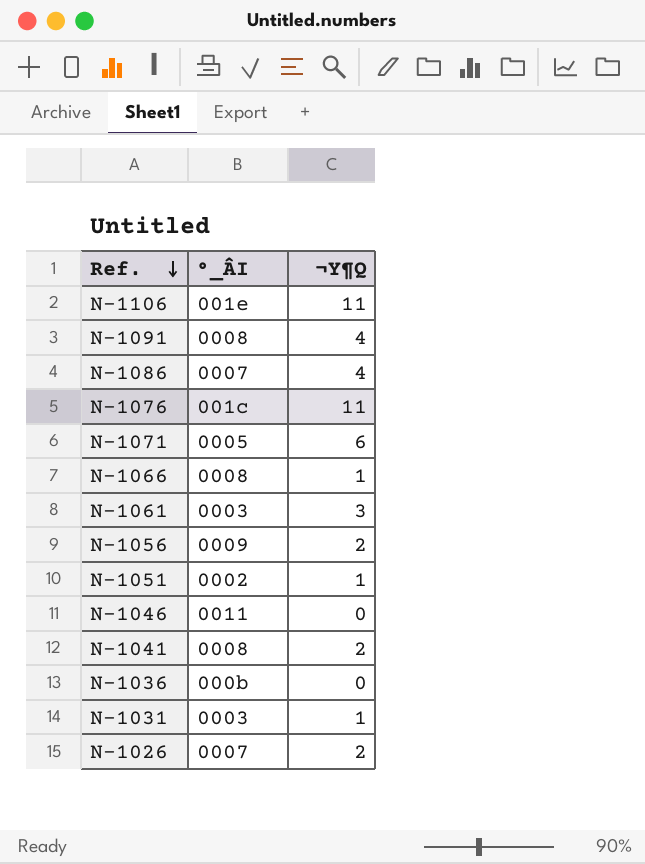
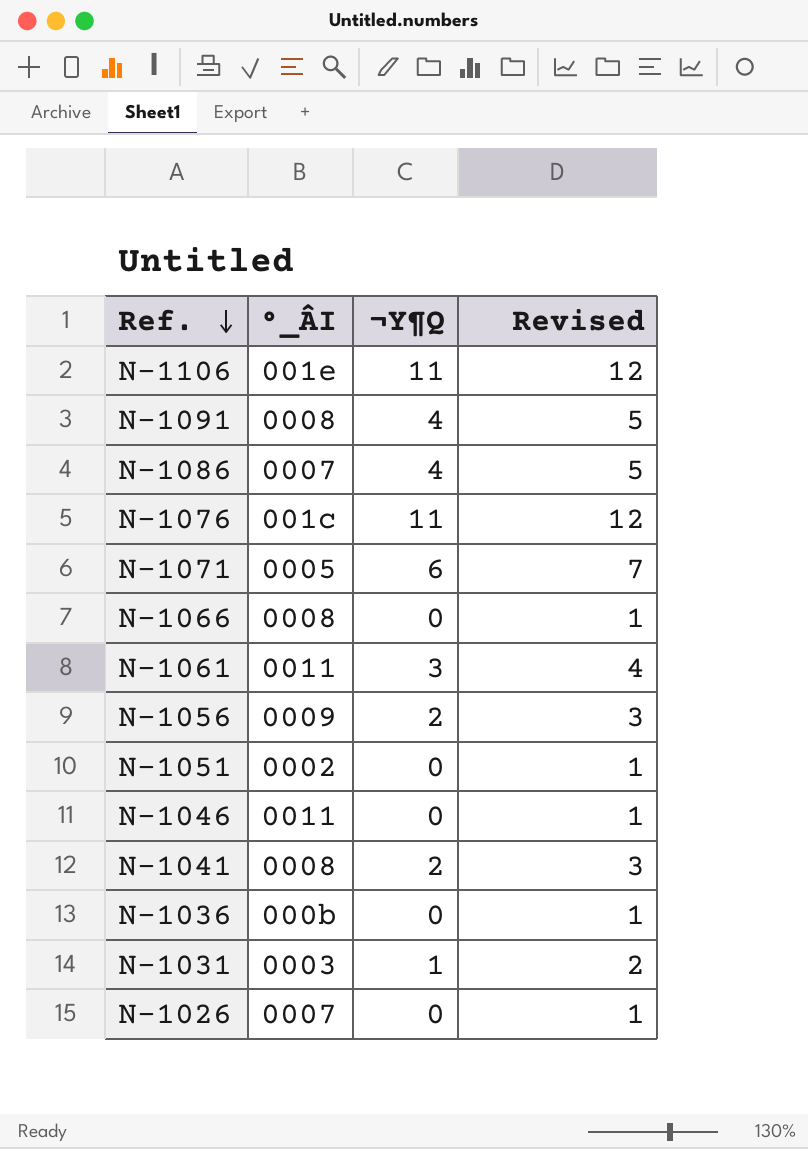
column Revised | formula: none -> [¬Y¶Q] + 1
N-1066 | ¬Y¶Q: 1 -> 0
N-1061 | °_ÂI: 0003 -> 0011
N-1051 | ¬Y¶Q: 1 -> 0
N-1026 | ¬Y¶Q: 2 -> 0

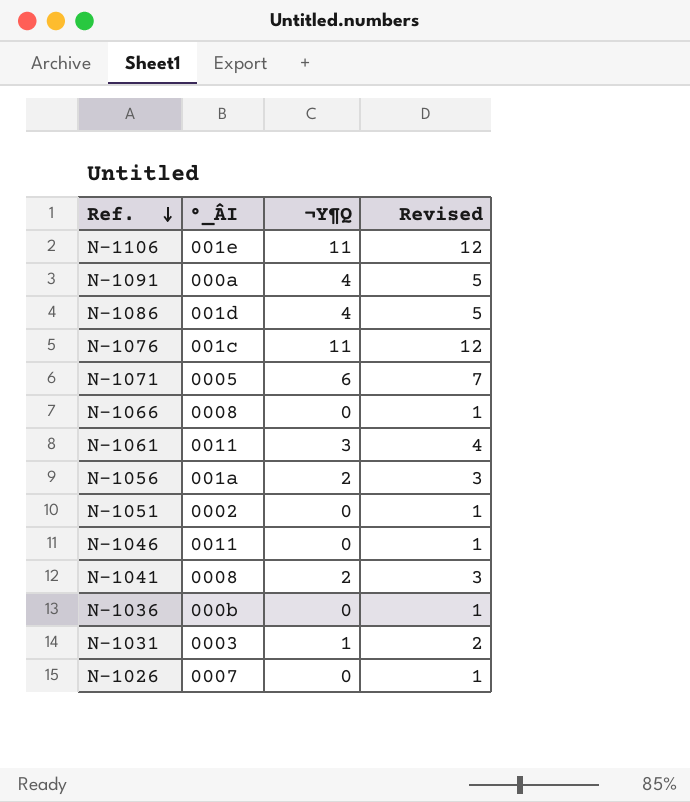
N-1091 | °_ÂI: 0008 -> 000a
N-1086 | °_ÂI: 0007 -> 001d
N-1056 | °_ÂI: 0009 -> 001a

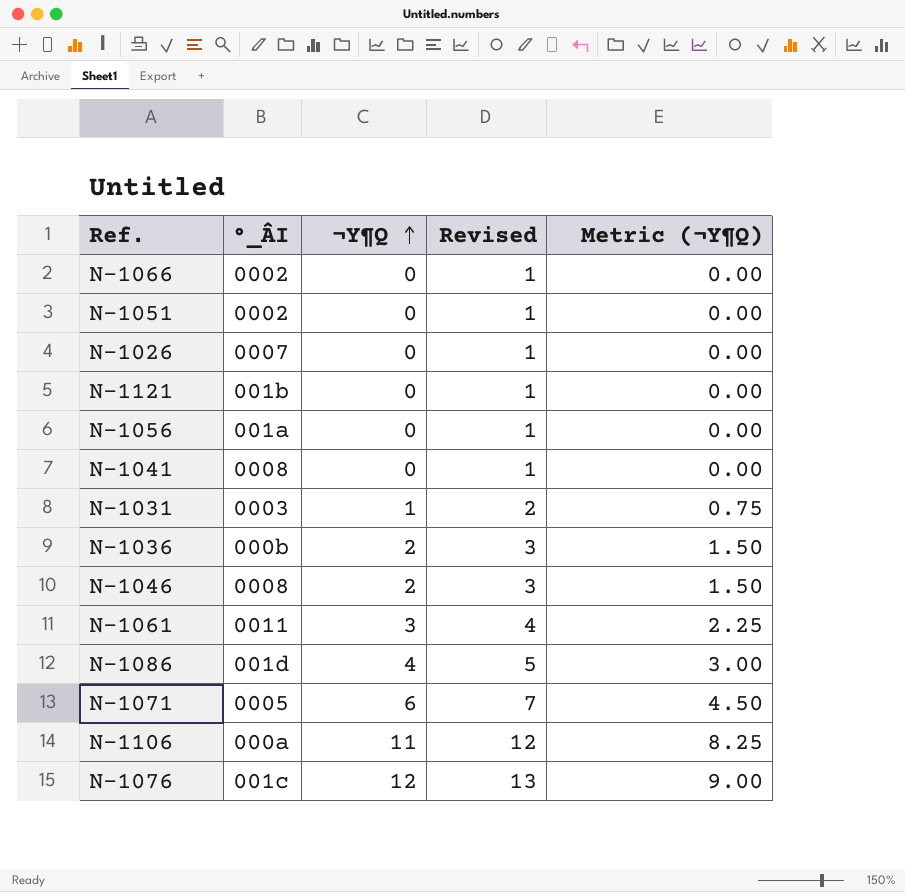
row order: Ref. descending -> ¬Y¶Q ascending
column Metric (¬Y¶Q) | formula: none -> [¬Y¶Q] * 0.75
row N-1091: 000a | 4 | 5 -> none
N-1066 | °_ÂI: 0008 -> 0002
row N-1121: none -> 001b | 0 | 1 | 0.00
N-1056 | ¬Y¶Q: 2 -> 0
N-1056 | Revised: 3 -> 1
N-1041 | ¬Y¶Q: 2 -> 0
N-1041 | Revised: 3 -> 1
N-1036 | ¬Y¶Q: 0 -> 2
N-1036 | Revised: 1 -> 3
N-1046 | °_ÂI: 0011 -> 0008
N-1046 | ¬Y¶Q: 0 -> 2
N-1046 | Revised: 1 -> 3
N-1106 | °_ÂI: 001e -> 000a
N-1076 | ¬Y¶Q: 11 -> 12
N-1076 | Revised: 12 -> 13

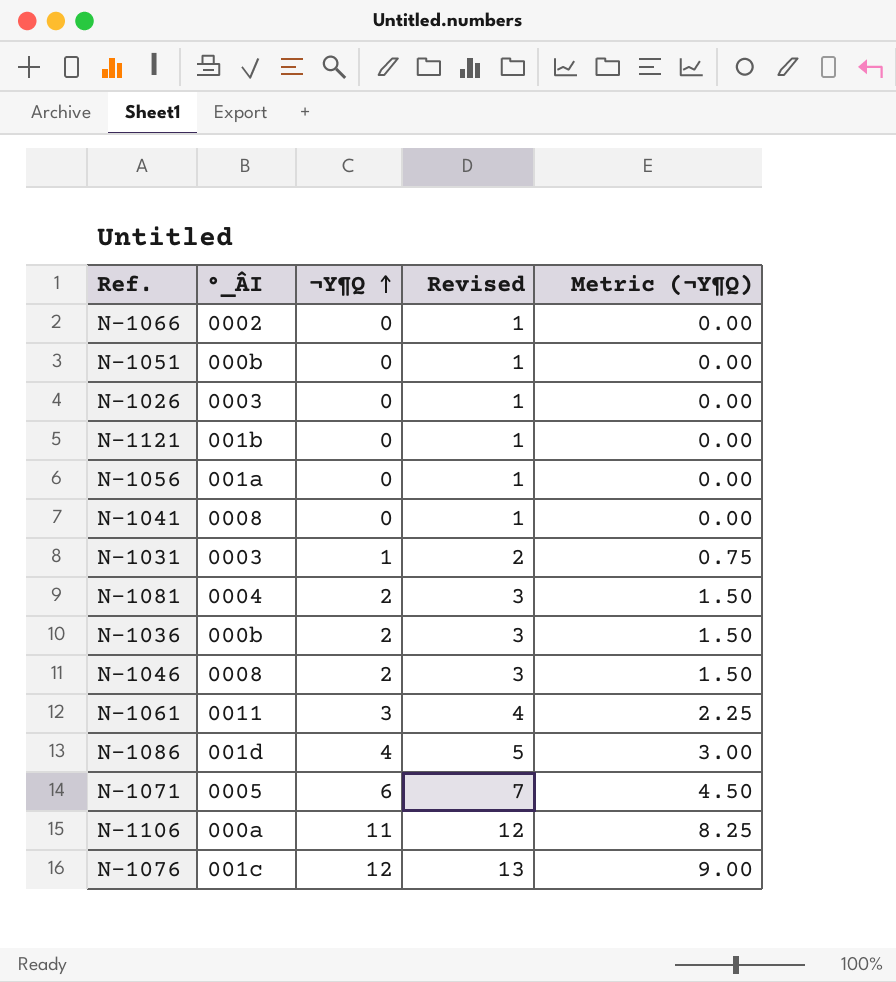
N-1051 | °_ÂI: 0002 -> 000b
N-1026 | °_ÂI: 0007 -> 0003
row N-1081: none -> 0004 | 2 | 3 | 1.50

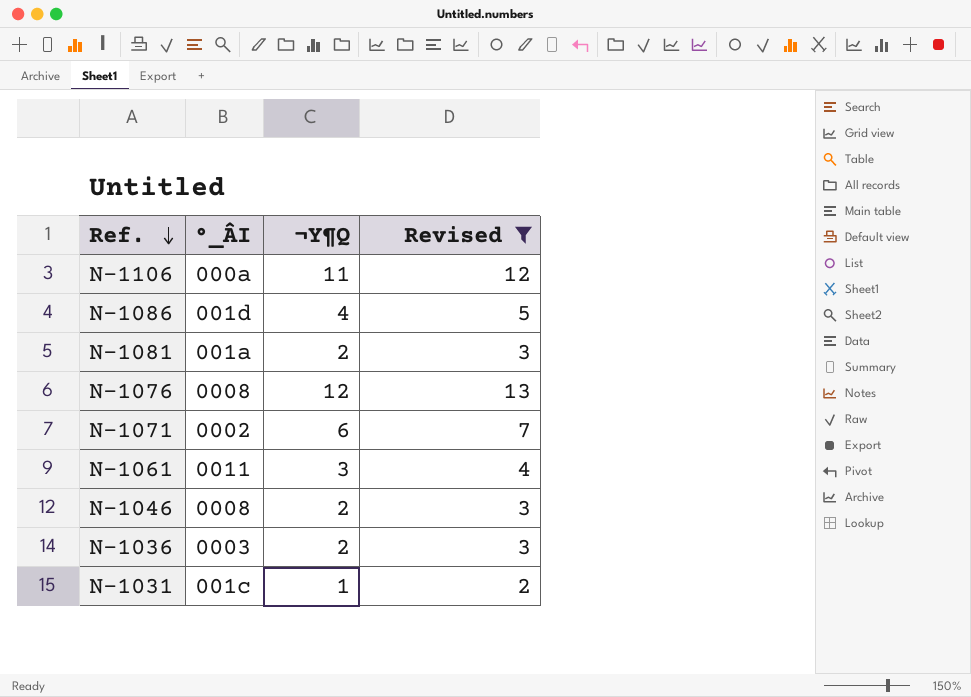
filter: none -> Revised != 1
row order: ¬Y¶Q ascending -> Ref. descending
column Metric (¬Y¶Q) | formula: [¬Y¶Q] * 0.75 -> none
N-1081 | °_ÂI: 0004 -> 001a
N-1076 | °_ÂI: 001c -> 0008
N-1071 | °_ÂI: 0005 -> 0002
N-1036 | °_ÂI: 000b -> 0003
N-1031 | °_ÂI: 0003 -> 001c

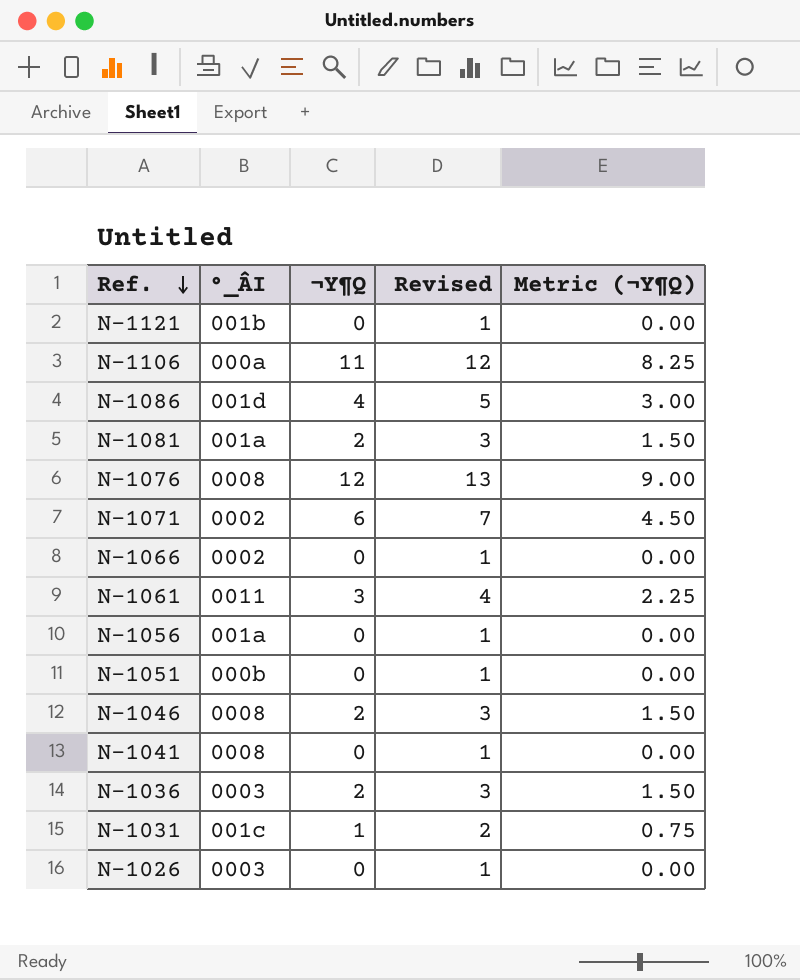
filter: Revised != 1 -> none
column Metric (¬Y¶Q) | formula: none -> [¬Y¶Q] * 0.75

